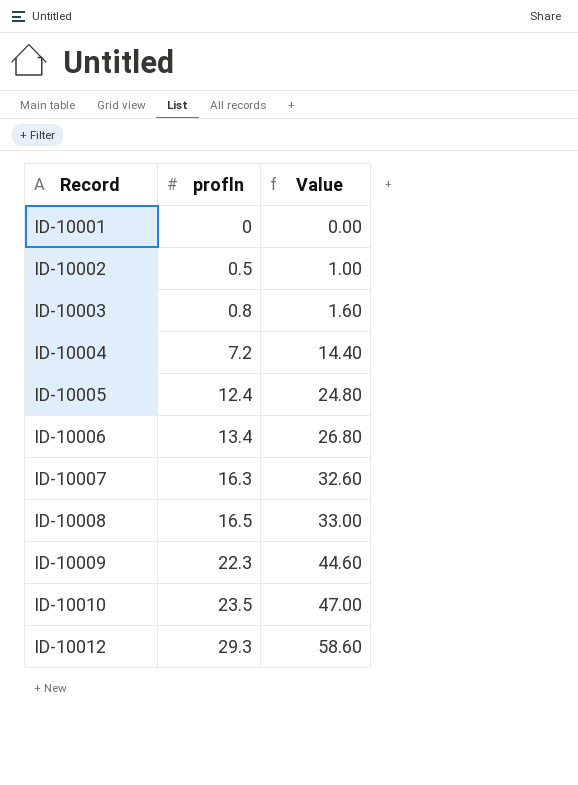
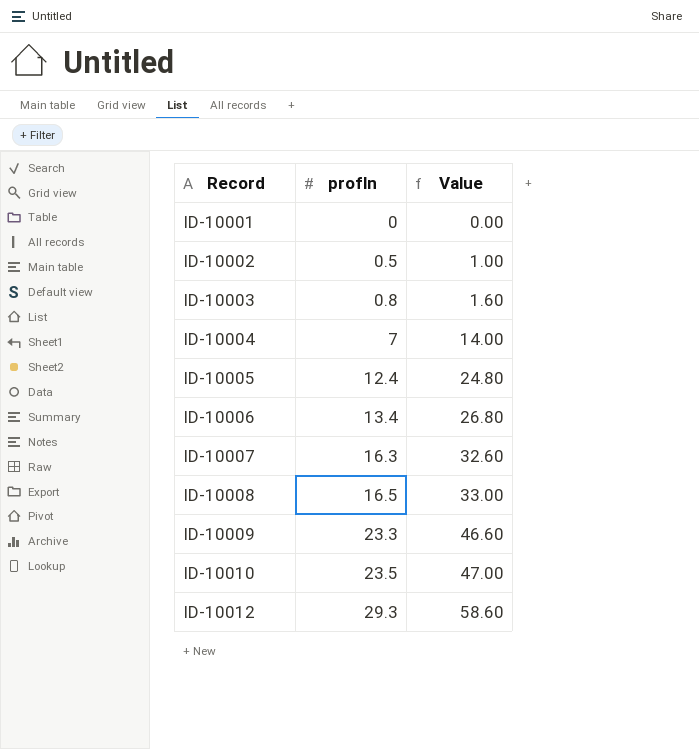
ID-10004 | profln: 7.2 -> 7
ID-10004 | Value: 14.40 -> 14.00
ID-10009 | profln: 22.3 -> 23.3
ID-10009 | Value: 44.60 -> 46.60

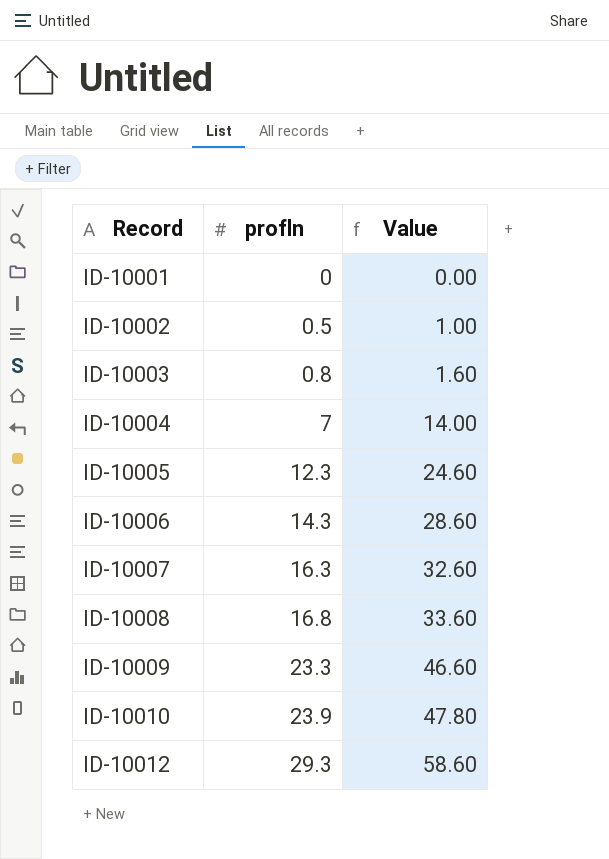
ID-10005 | profln: 12.4 -> 12.3
ID-10005 | Value: 24.80 -> 24.60
ID-10006 | profln: 13.4 -> 14.3
ID-10006 | Value: 26.80 -> 28.60
ID-10008 | profln: 16.5 -> 16.8
ID-10008 | Value: 33.00 -> 33.60
ID-10010 | profln: 23.5 -> 23.9
ID-10010 | Value: 47.00 -> 47.80

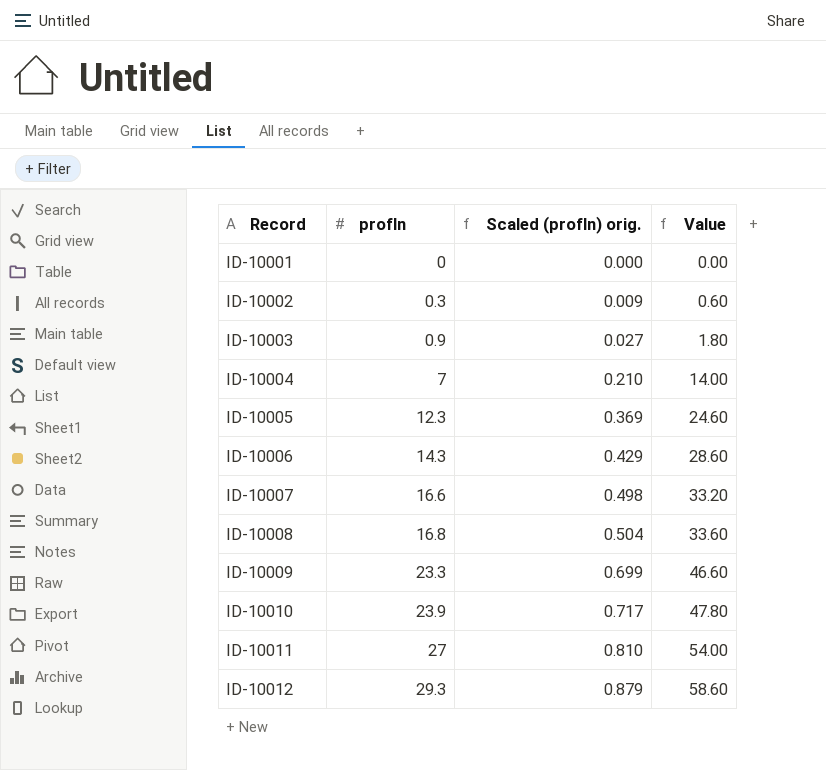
column Scaled (profln) orig. | formula: none -> [profln] * 0.03
ID-10002 | profln: 0.5 -> 0.3
ID-10002 | Value: 1.00 -> 0.60
ID-10003 | profln: 0.8 -> 0.9
ID-10003 | Value: 1.60 -> 1.80
ID-10007 | profln: 16.3 -> 16.6
ID-10007 | Value: 32.60 -> 33.20
row ID-10011: none -> 27 | 0.810 | 54.00

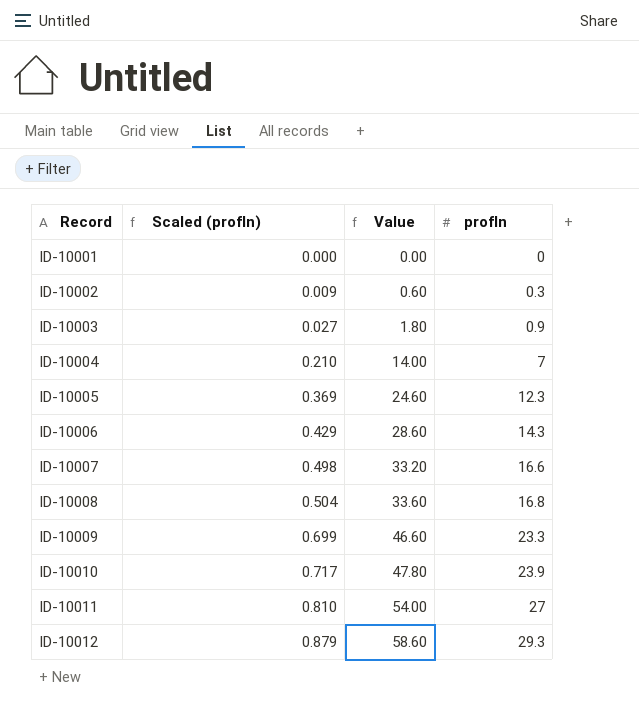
column name: Scaled (profln) orig. -> Scaled (profln)
column profln | position: 2 -> 4

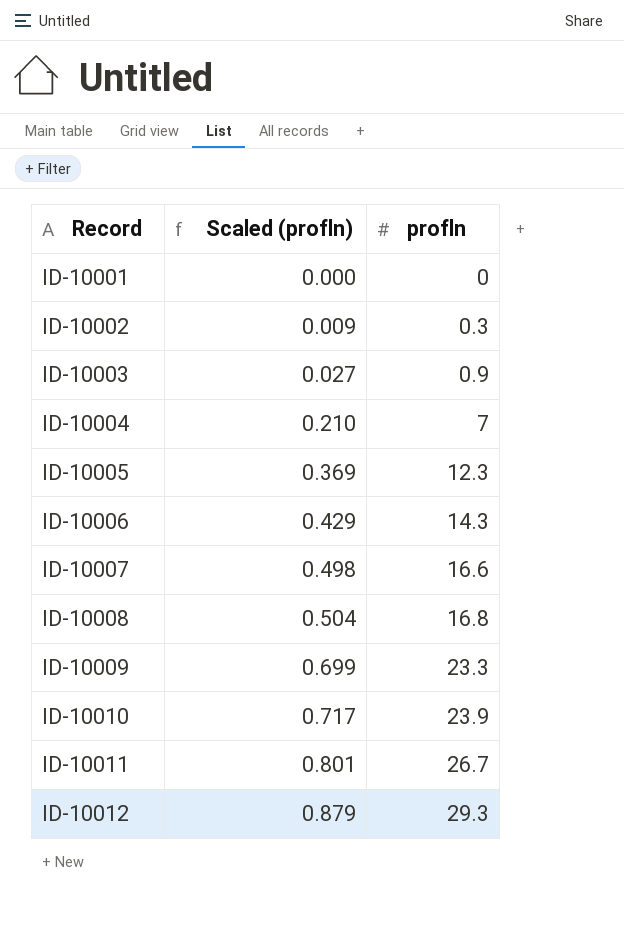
column Value | formula: [profln] * 2 -> none
ID-10011 | Scaled (profln): 0.810 -> 0.801
ID-10011 | profln: 27 -> 26.7

